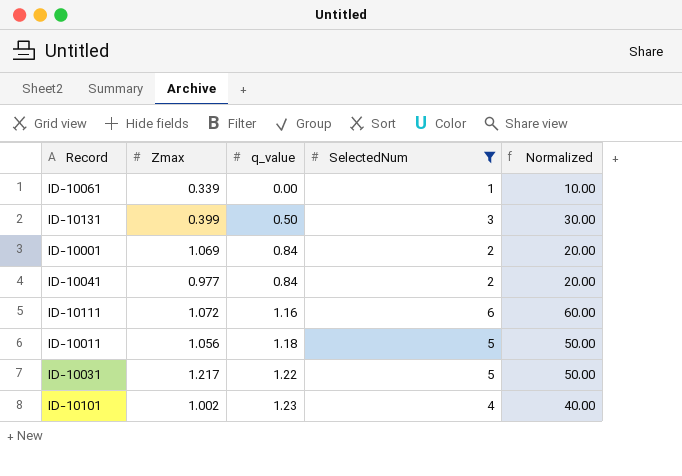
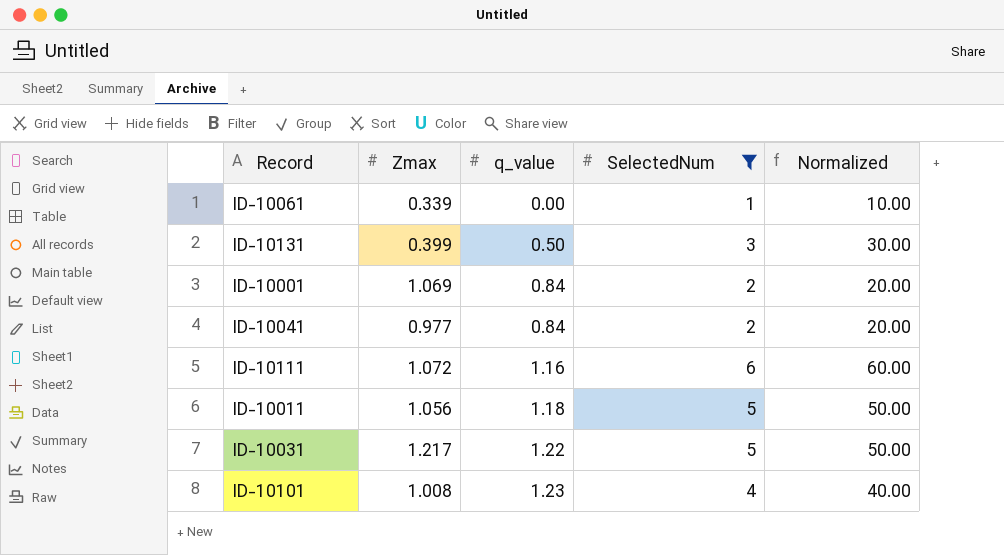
ID-10101 | Zmax: 1.002 -> 1.008

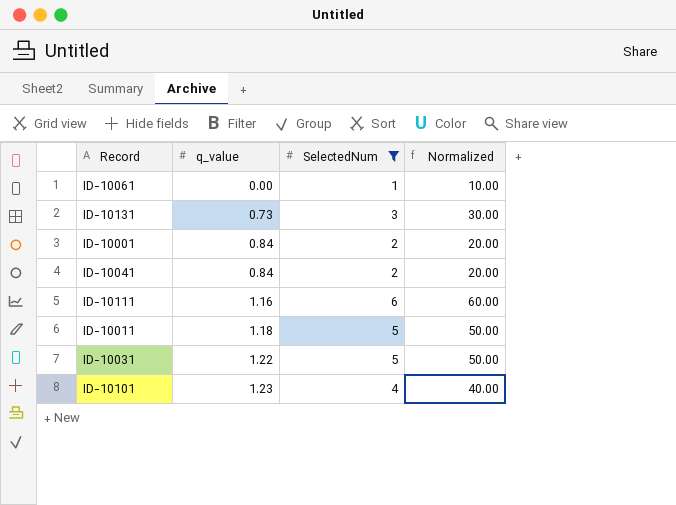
column Zmax | position: 2 -> none
ID-10131 | q_value: 0.50 -> 0.73

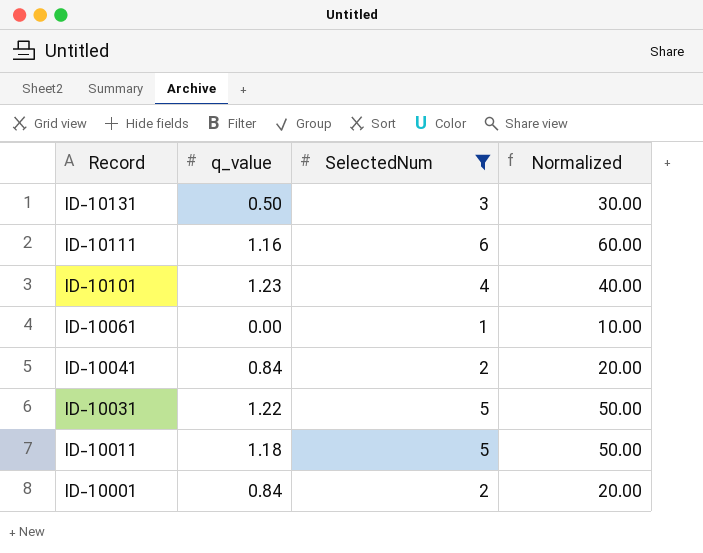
row order: q_value ascending -> Record descending
ID-10131 | q_value: 0.73 -> 0.50

